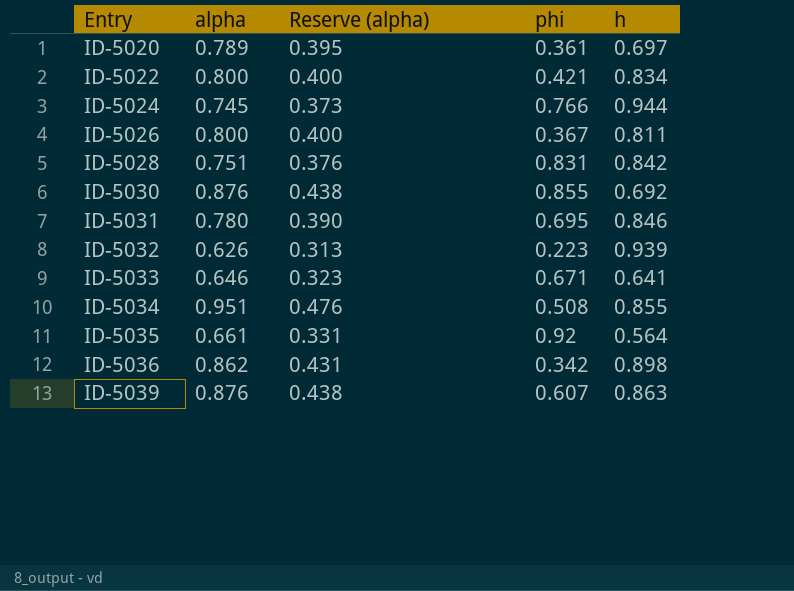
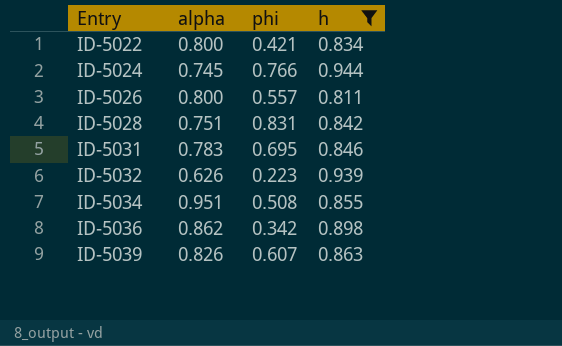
filter: none -> h >= 0.811
column Reserve (alpha) | formula: [alpha] * 0.5 -> none
ID-5026 | phi: 0.367 -> 0.557
ID-5031 | alpha: 0.780 -> 0.783
ID-5039 | alpha: 0.876 -> 0.826

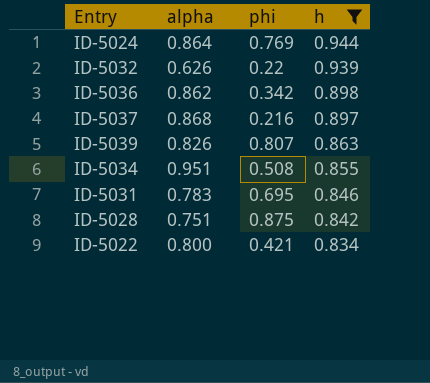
row order: Entry ascending -> h descending
row ID-5026: 0.800 | 0.557 | 0.811 -> none
ID-5024 | alpha: 0.745 -> 0.864
ID-5024 | phi: 0.766 -> 0.769
ID-5032 | phi: 0.223 -> 0.22
row ID-5037: none -> 0.868 | 0.216 | 0.897
ID-5039 | phi: 0.607 -> 0.807
ID-5028 | phi: 0.831 -> 0.875

